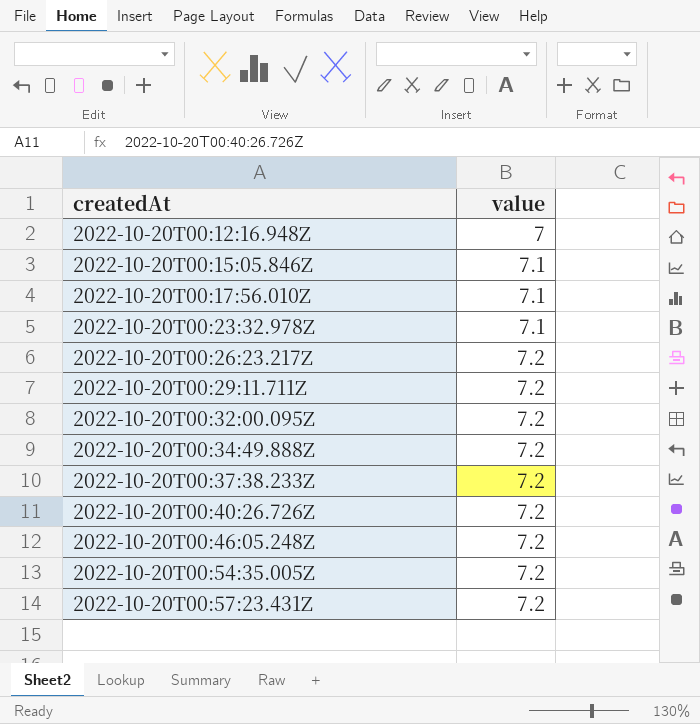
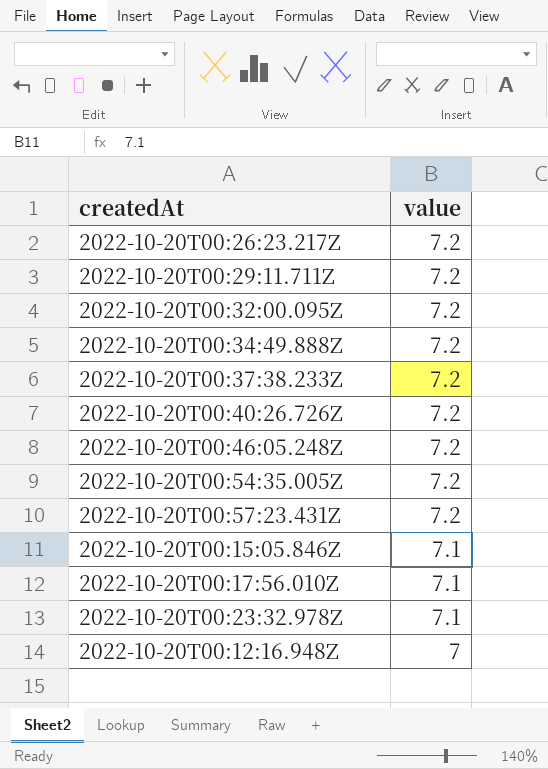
row order: createdAt ascending -> value descending

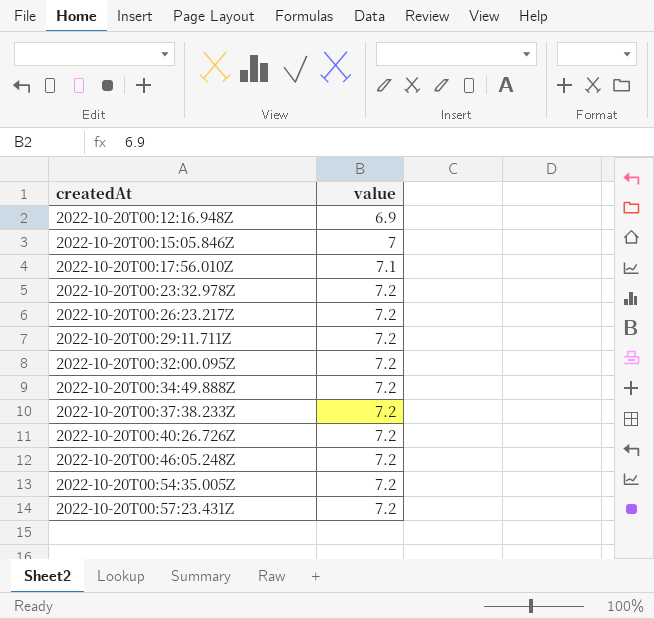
row order: value descending -> createdAt ascending
2022-10-20T00:12:16.948Z | value: 7 -> 6.9
2022-10-20T00:15:05.846Z | value: 7.1 -> 7
2022-10-20T00:23:32.978Z | value: 7.1 -> 7.2

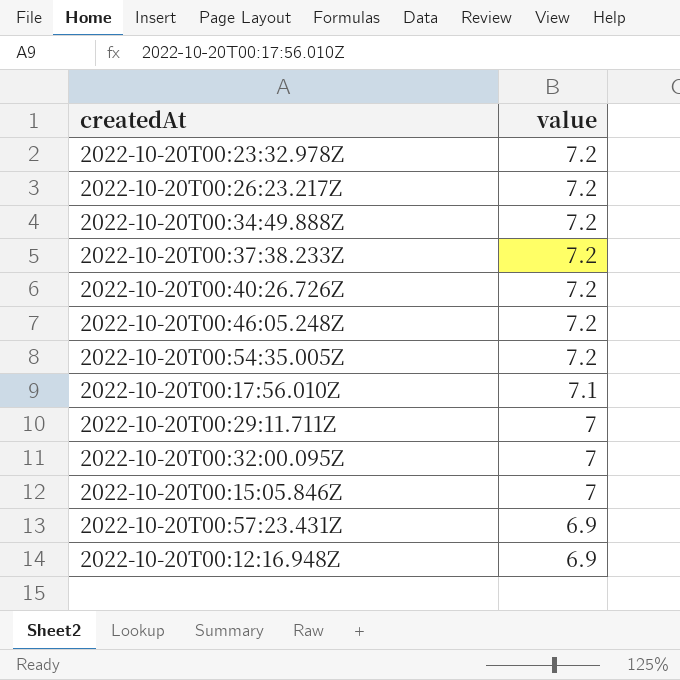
row order: createdAt ascending -> value descending
2022-10-20T00:29:11.711Z | value: 7.2 -> 7
2022-10-20T00:32:00.095Z | value: 7.2 -> 7
2022-10-20T00:57:23.431Z | value: 7.2 -> 6.9

